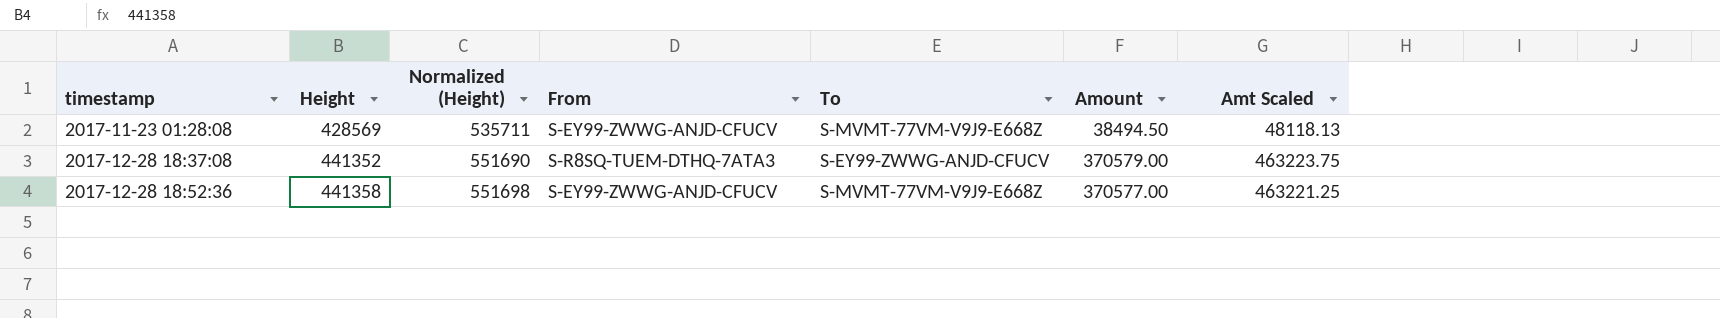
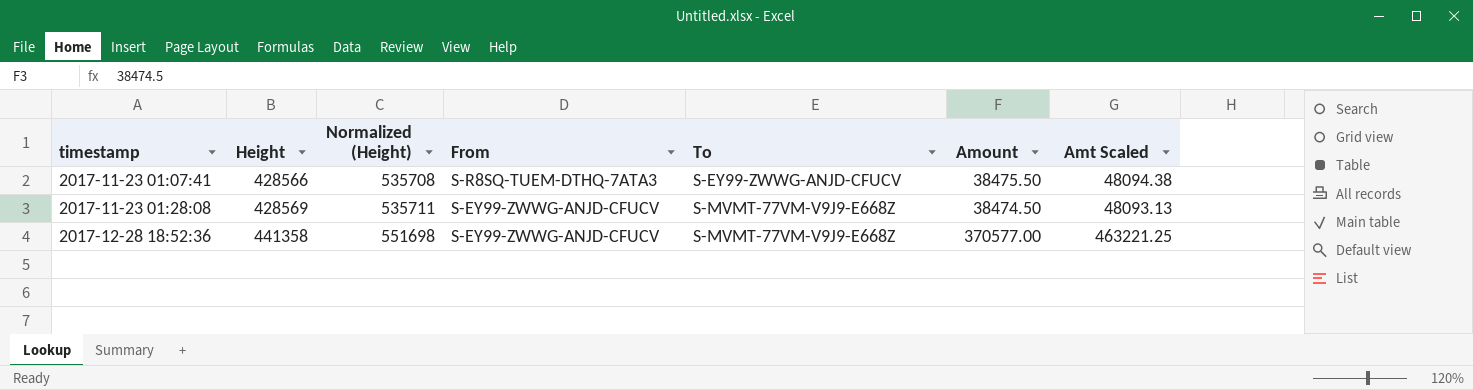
row 2017-12-28 18:37:08: 441352 | 551690 | S-R8SQ-TUEM-DTHQ-7ATA3 | S-EY99-ZWWG-ANJD-CFUCV | 370579.00 | 463223.75 -> none
row 2017-11-23 01:07:41: none -> 428566 | 535708 | S-R8SQ-TUEM-DTHQ-7ATA3 | S-EY99-ZWWG-ANJD-CFUCV | 38475.50 | 48094.38
2017-11-23 01:28:08 | Amount: 38494.50 -> 38474.50
2017-11-23 01:28:08 | Amt Scaled: 48118.13 -> 48093.13

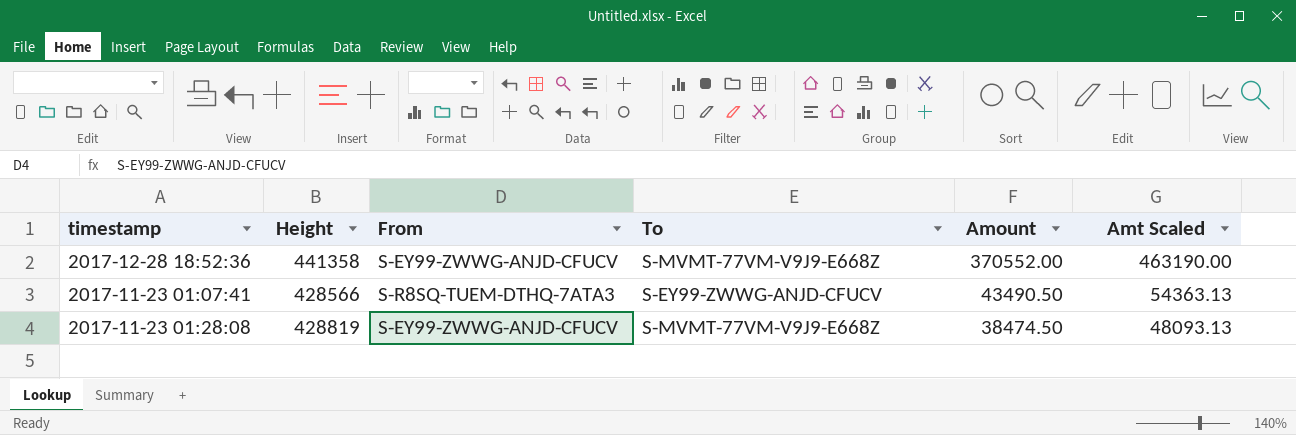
row order: timestamp ascending -> Amount descending
column Normalized (Height) | formula: [Height] * 1.25 -> none
2017-12-28 18:52:36 | Amount: 370577.00 -> 370552.00
2017-12-28 18:52:36 | Amt Scaled: 463221.25 -> 463190.00
2017-11-23 01:07:41 | Amount: 38475.50 -> 43490.50
2017-11-23 01:07:41 | Amt Scaled: 48094.38 -> 54363.13
2017-11-23 01:28:08 | Height: 428569 -> 428819

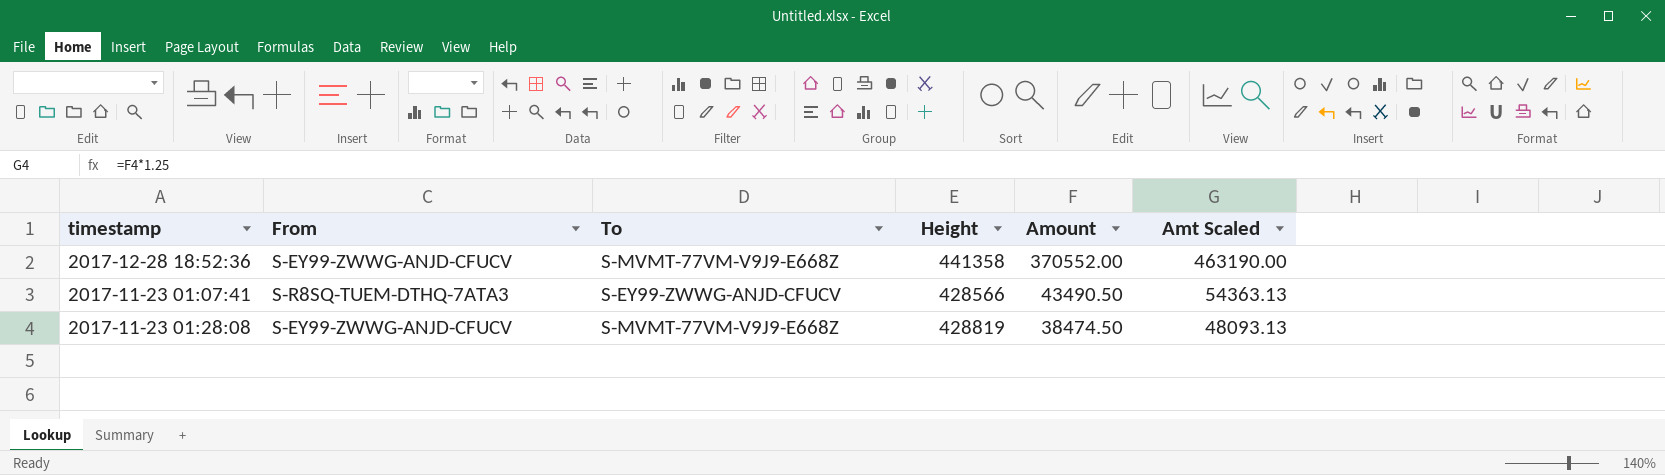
column Height | position: 2 -> 4

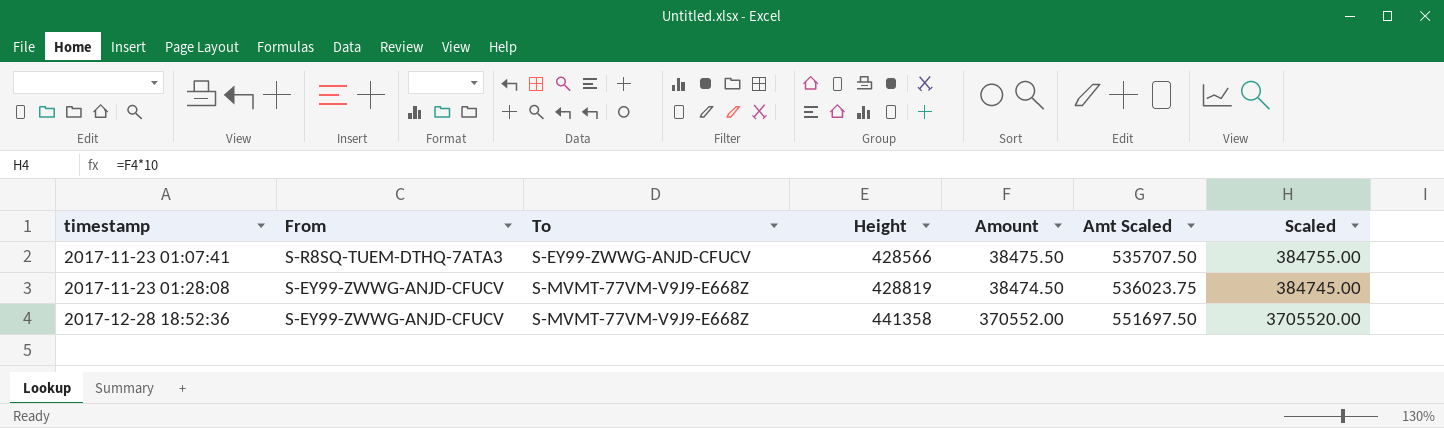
row order: Amount descending -> timestamp ascending
column Amt Scaled | formula: [Amount] * 1.25 -> [Height] * 1.25
column Scaled | formula: none -> [Amount] * 10
2017-11-23 01:07:41 | Amount: 43490.50 -> 38475.50

